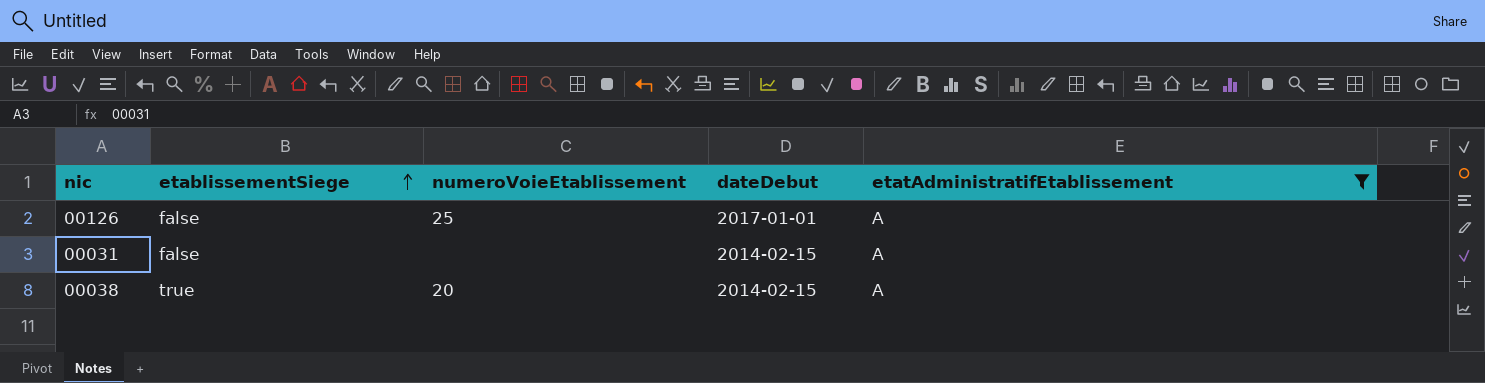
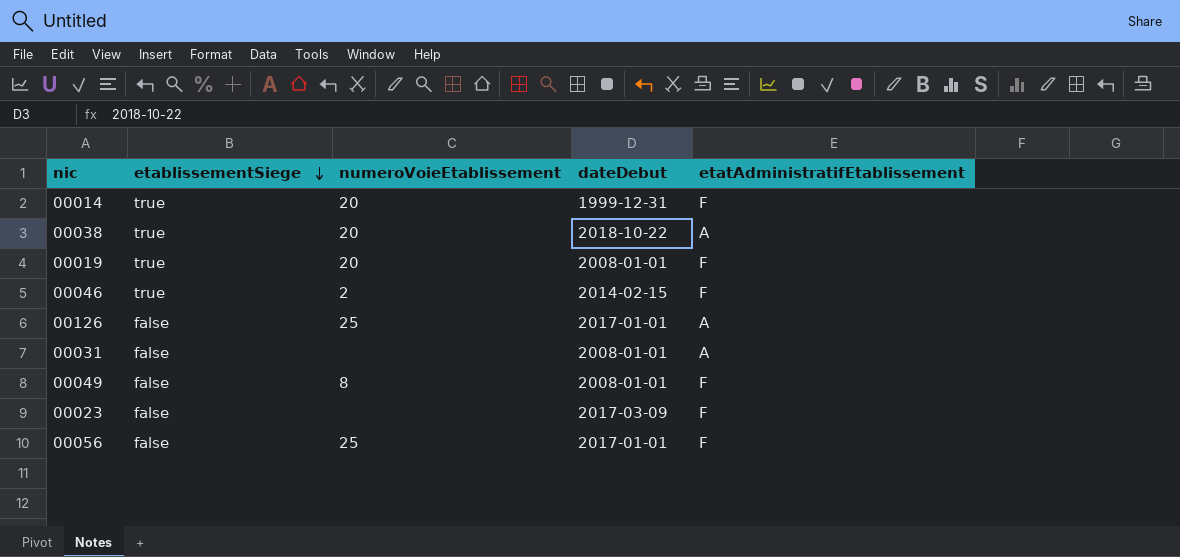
filter: etatAdministratifEtablissement = A -> none
row order: etablissementSiege ascending -> etablissementSiege descending
00038 | dateDebut: 2014-02-15 -> 2018-10-22
00031 | dateDebut: 2014-02-15 -> 2008-01-01

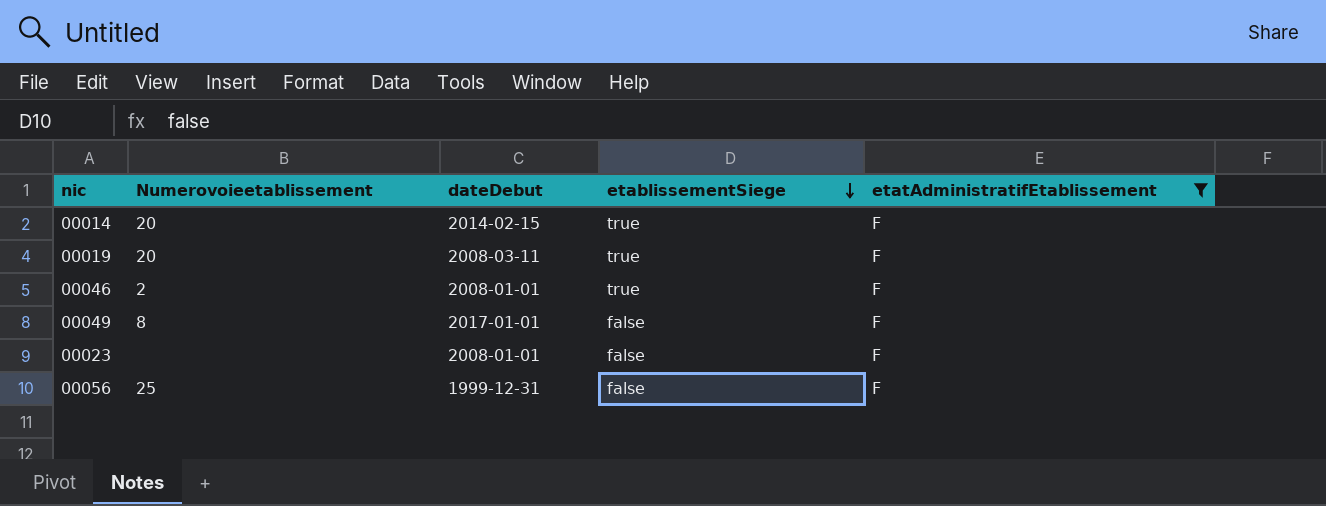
filter: none -> etatAdministratifEtablissement = F
column name: numeroVoieEtablissement -> Numerovoieetablissement
column etablissementSiege | position: 2 -> 4
00014 | dateDebut: 1999-12-31 -> 2014-02-15
00019 | dateDebut: 2008-01-01 -> 2008-03-11
00046 | dateDebut: 2014-02-15 -> 2008-01-01
00049 | dateDebut: 2008-01-01 -> 2017-01-01
00023 | dateDebut: 2017-03-09 -> 2008-01-01
00056 | dateDebut: 2017-01-01 -> 1999-12-31

